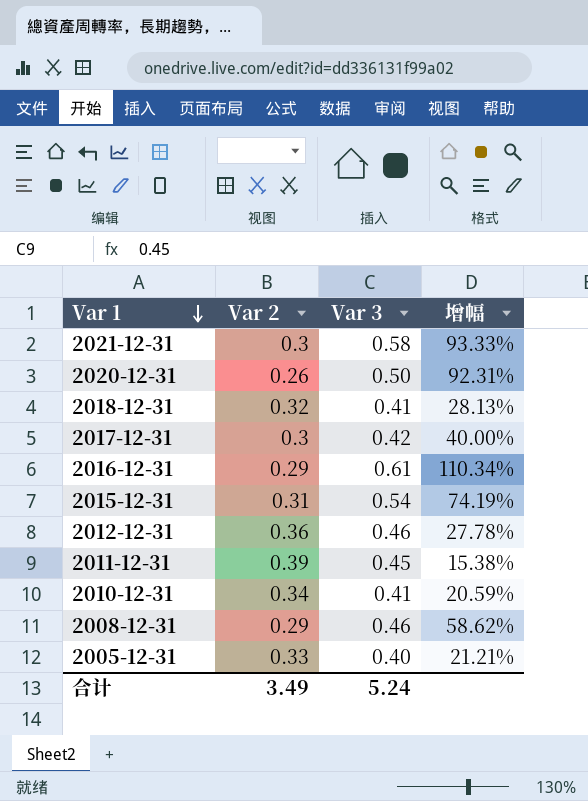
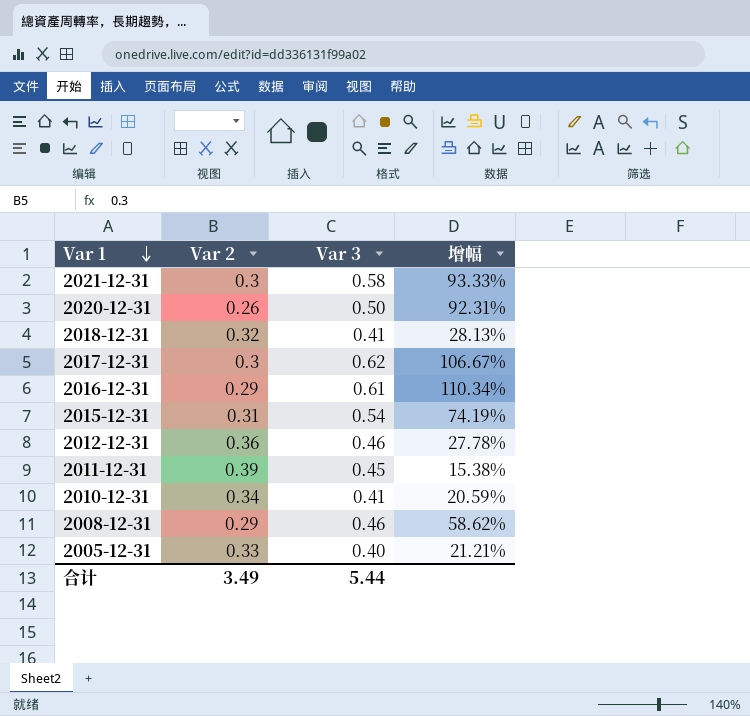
2017-12-31 | Var 3: 0.42 -> 0.62
2017-12-31 | 增幅: 40.00% -> 106.67%
合计 | Var 3: 5.24 -> 5.44

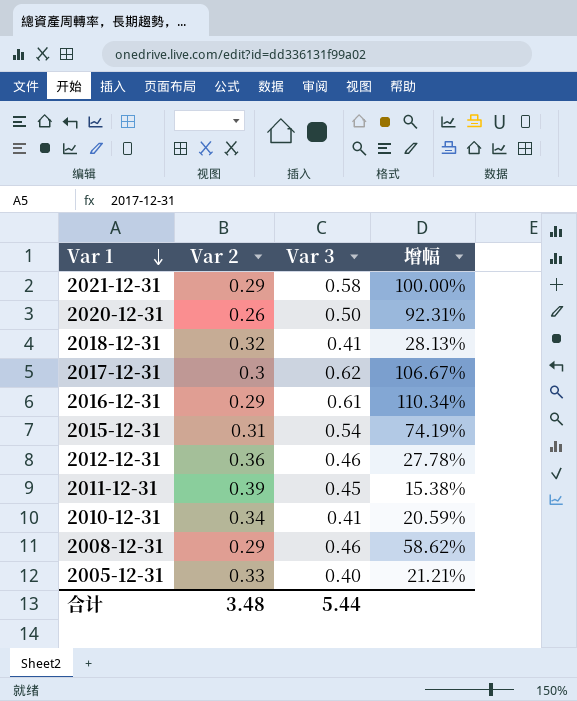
2021-12-31 | Var 2: 0.3 -> 0.29
2021-12-31 | 增幅: 93.33% -> 100.00%
合计 | Var 2: 3.49 -> 3.48

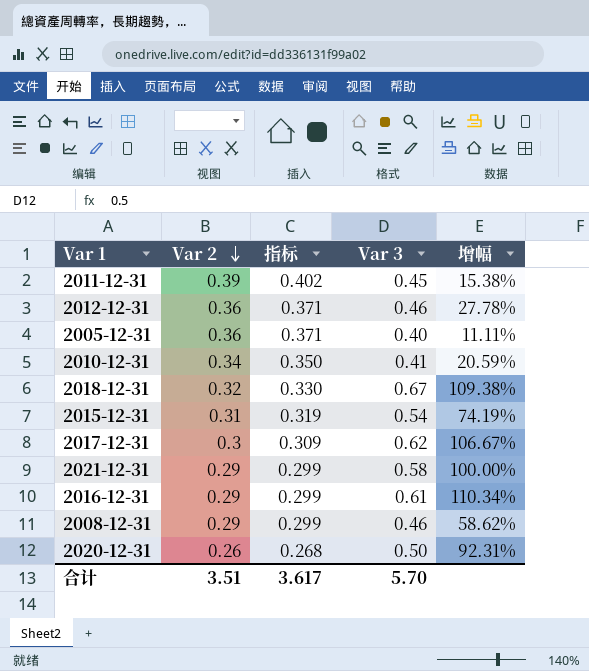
row order: Var 1 descending -> Var 2 descending
column 指标 | formula: none -> [Var 2] * 1.03
2005-12-31 | Var 2: 0.33 -> 0.36
2005-12-31 | 增幅: 21.21% -> 11.11%
2018-12-31 | Var 3: 0.41 -> 0.67
2018-12-31 | 增幅: 28.13% -> 109.38%
合计 | Var 2: 3.48 -> 3.51
合计 | Var 3: 5.44 -> 5.70

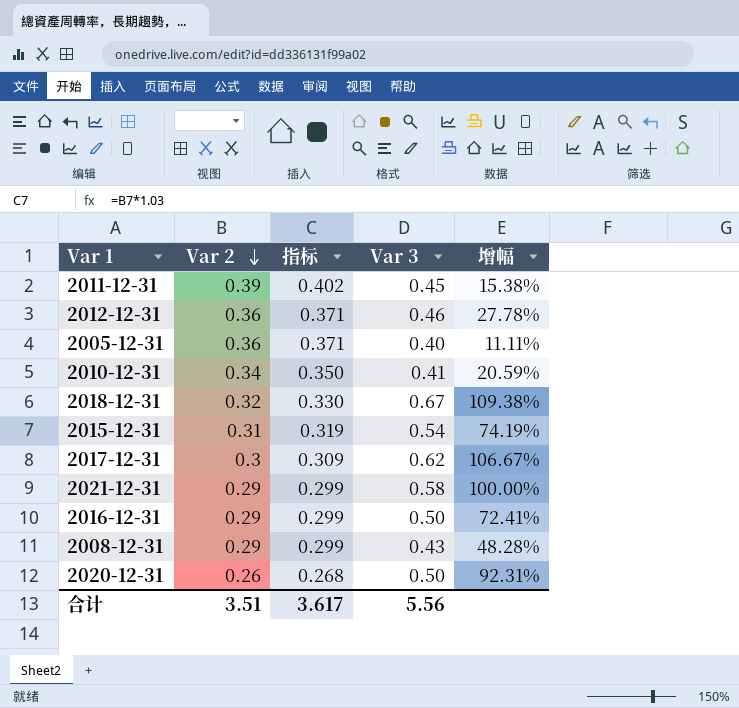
2016-12-31 | Var 3: 0.61 -> 0.50
2016-12-31 | 增幅: 110.34% -> 72.41%
2008-12-31 | Var 3: 0.46 -> 0.43
2008-12-31 | 增幅: 58.62% -> 48.28%
合计 | Var 3: 5.70 -> 5.56

